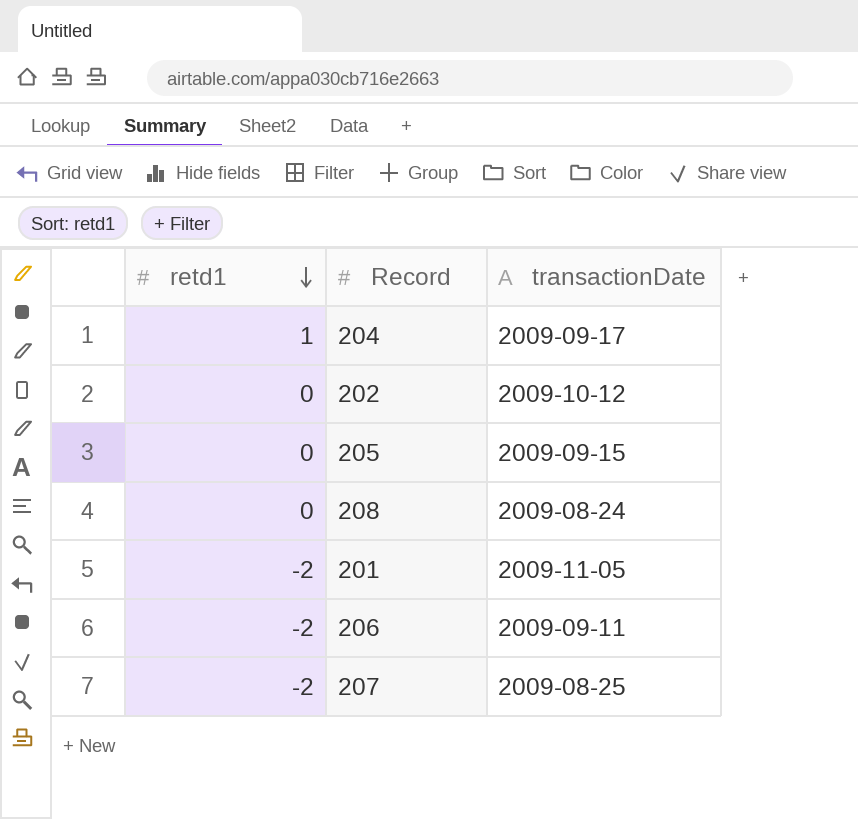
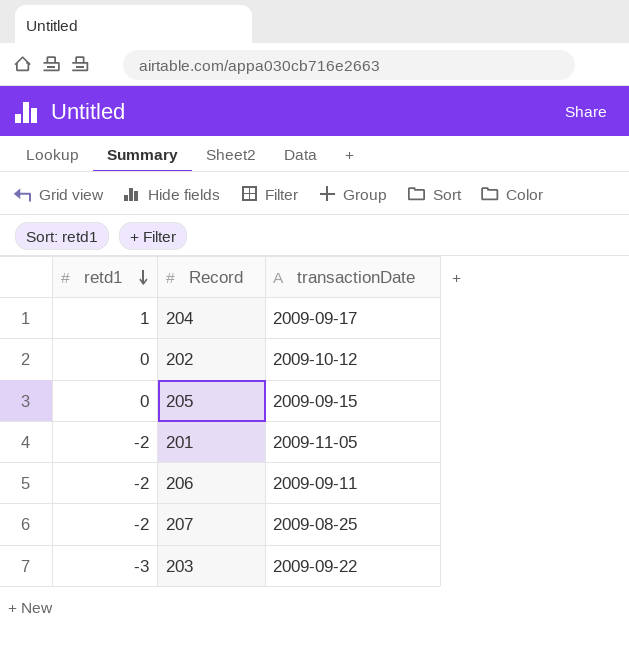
row 208: 0 | 2009-08-24 -> none
row 203: none -> -3 | 2009-09-22

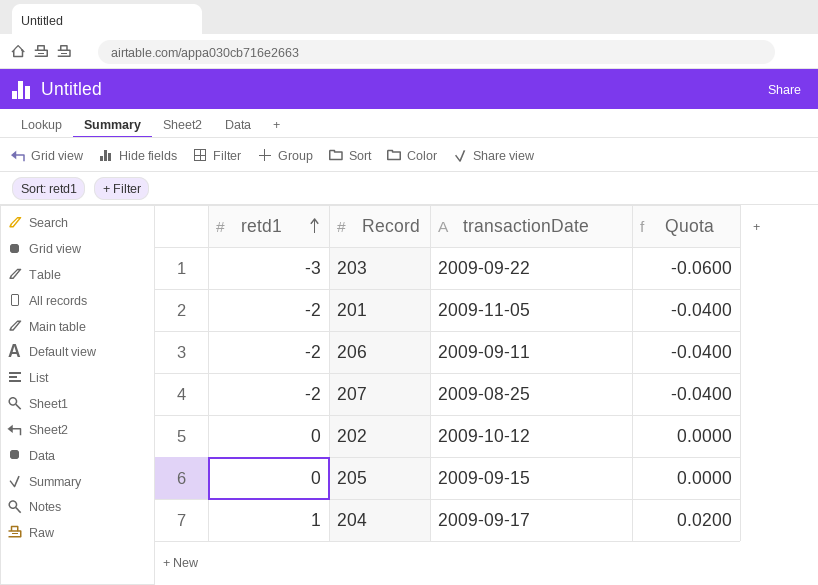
row order: retd1 descending -> retd1 ascending
column Quota | formula: none -> [retd1] * 0.02

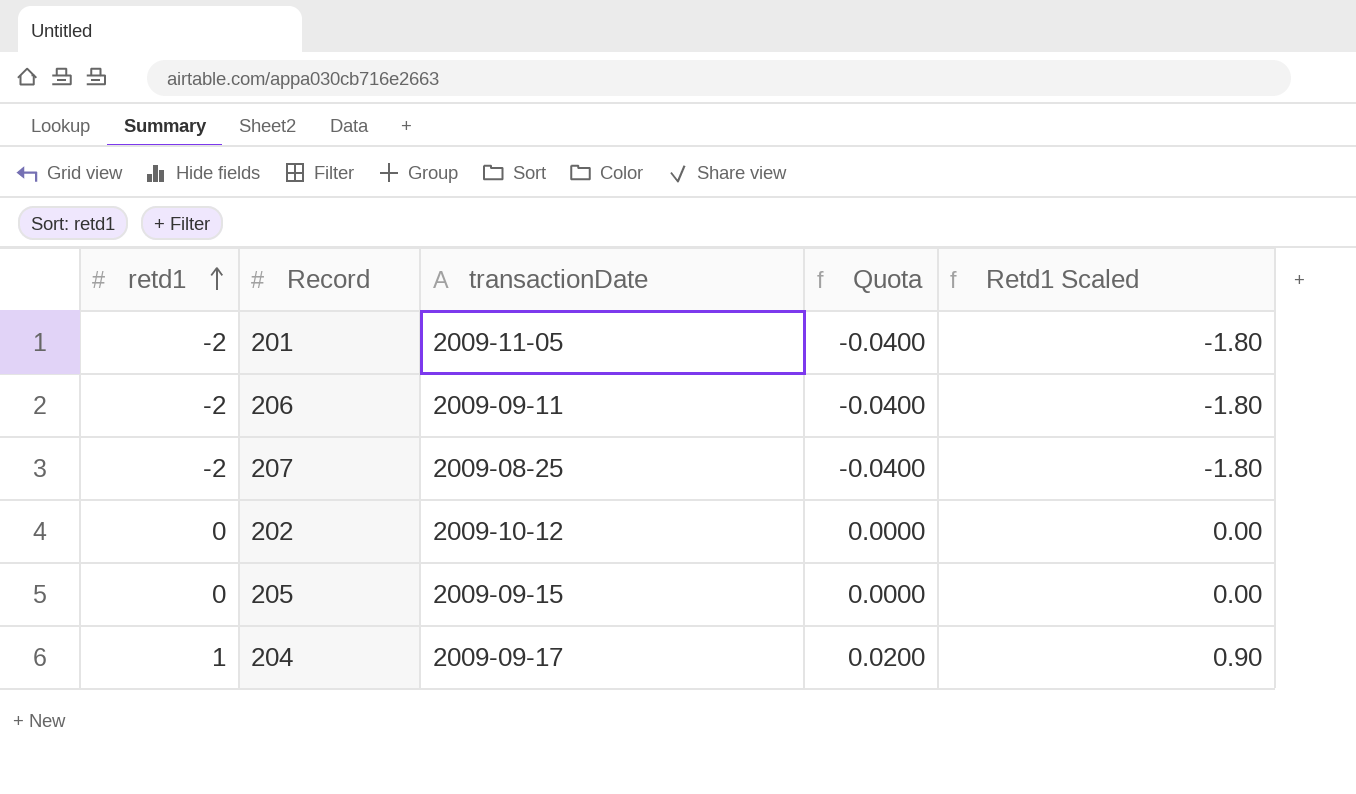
column Retd1 Scaled | formula: none -> [retd1] * 0.9
row 203: -3 | 2009-09-22 | -0.0600 -> none

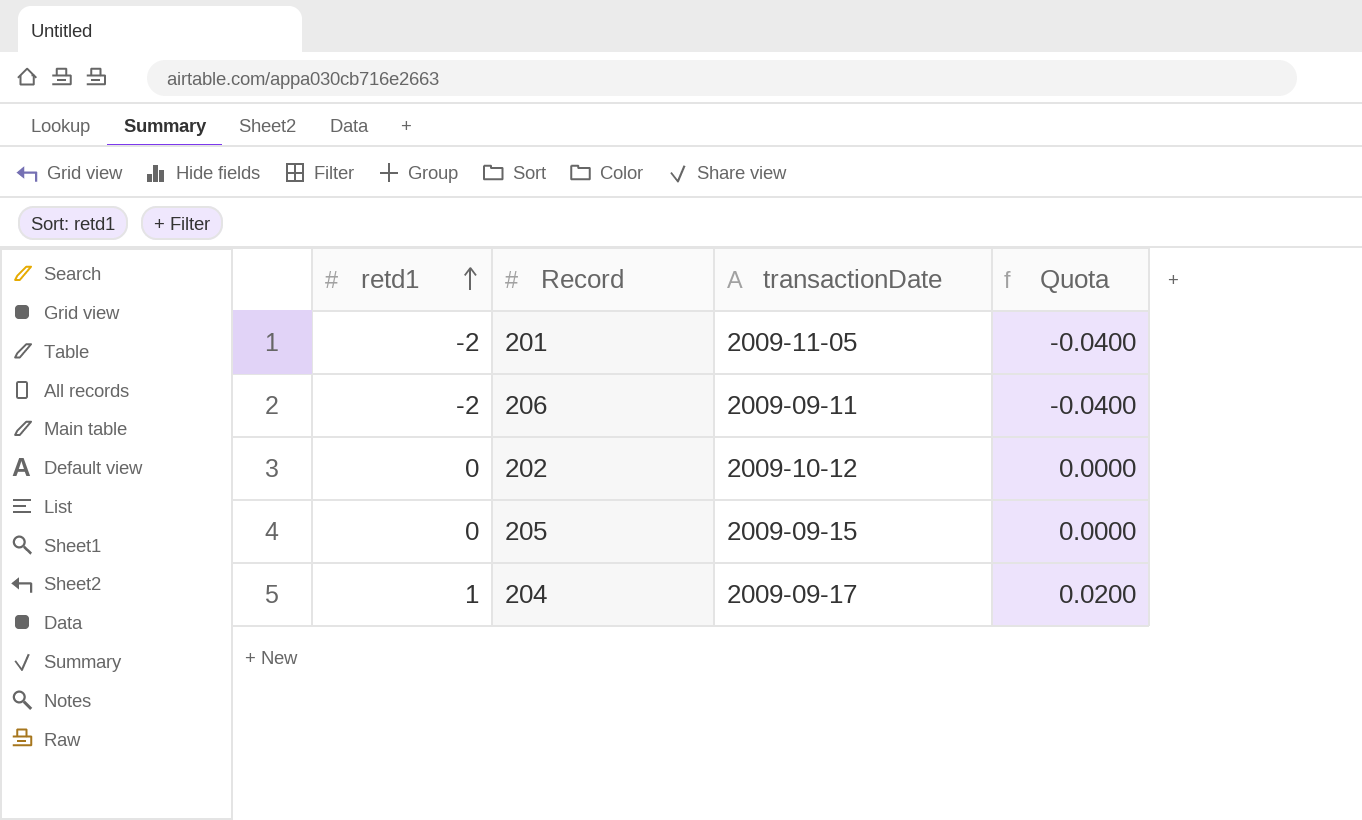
column Retd1 Scaled | formula: [retd1] * 0.9 -> none
row 207: -2 | 2009-08-25 | -0.0400 | -1.80 -> none

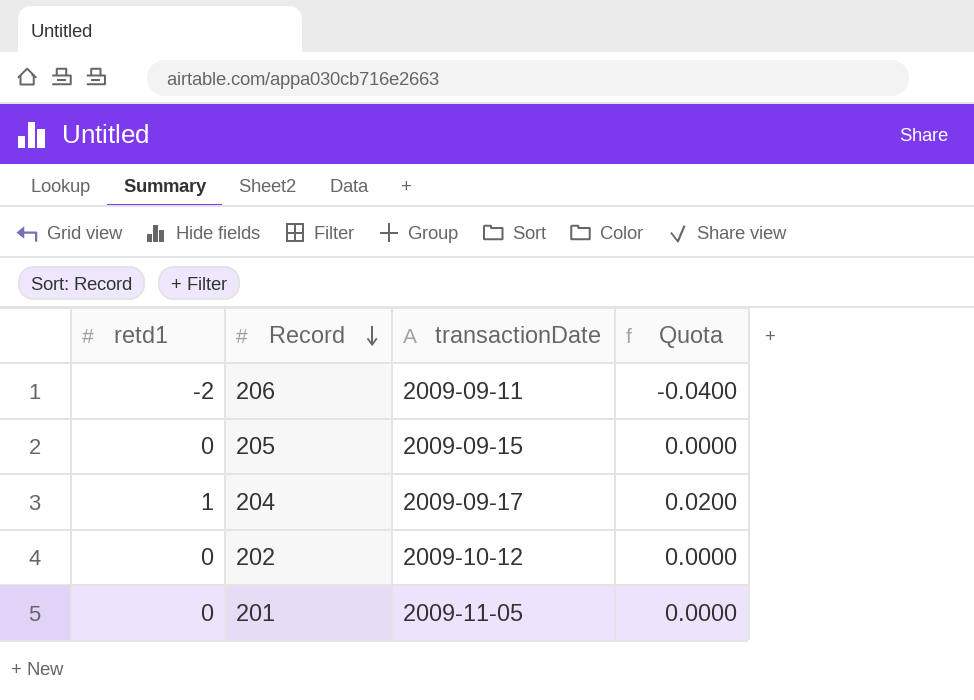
row order: retd1 ascending -> Record descending
201 | retd1: -2 -> 0
201 | Quota: -0.0400 -> 0.0000

